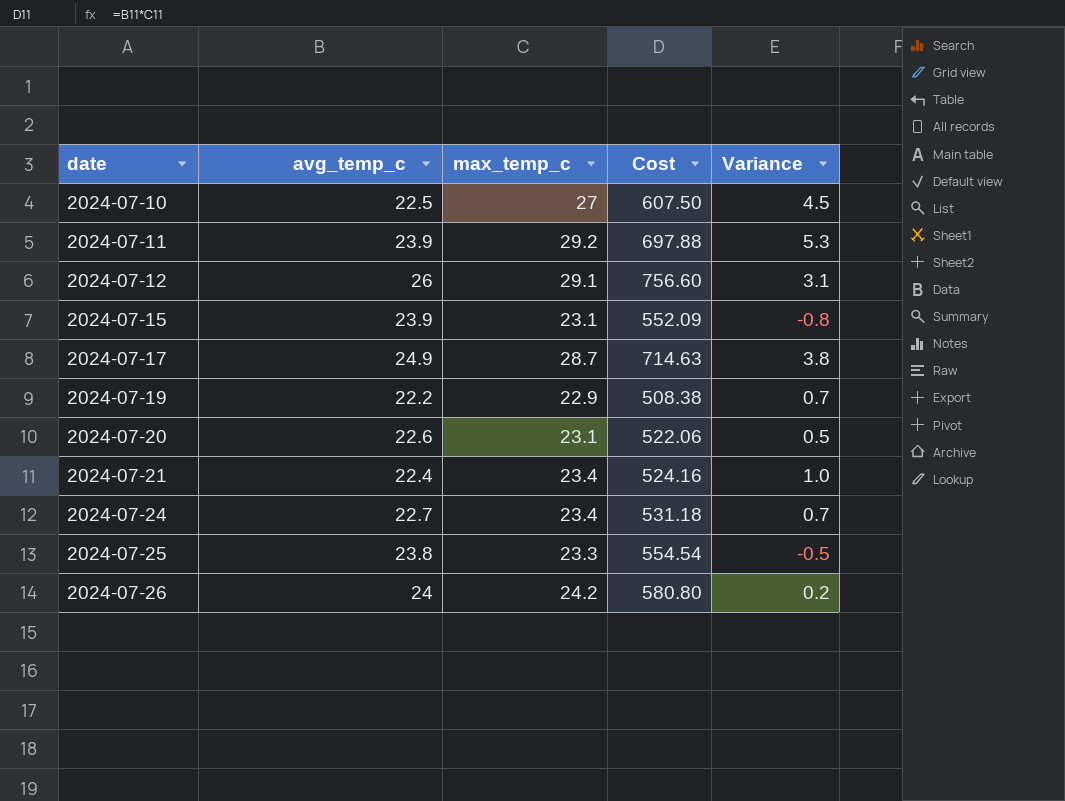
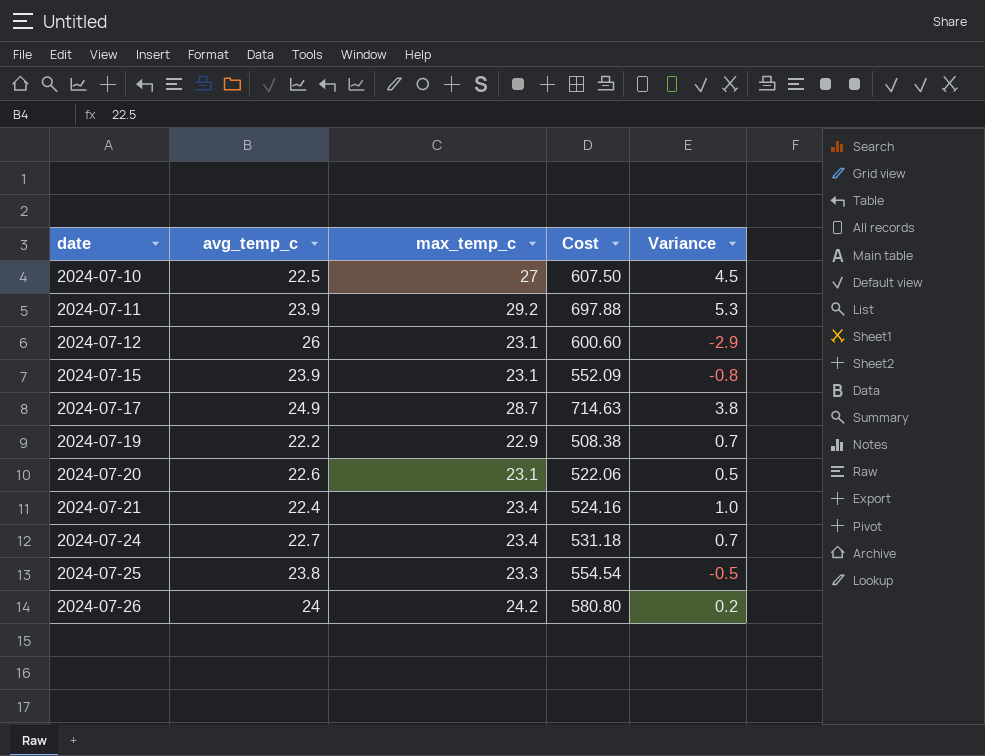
2024-07-12 | max_temp_c: 29.1 -> 23.1
2024-07-12 | Cost: 756.60 -> 600.60
2024-07-12 | Variance: 3.1 -> -2.9

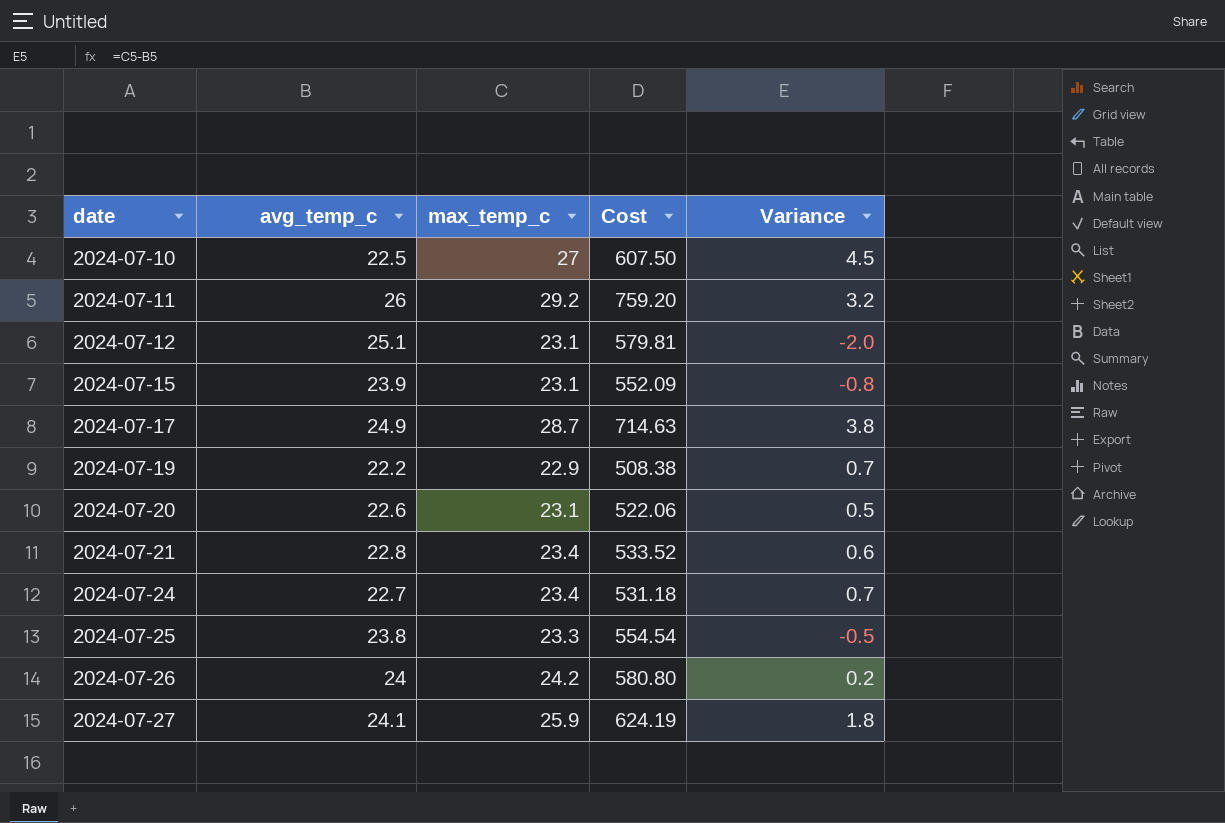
2024-07-11 | avg_temp_c: 23.9 -> 26
2024-07-11 | Cost: 697.88 -> 759.20
2024-07-11 | Variance: 5.3 -> 3.2
2024-07-12 | avg_temp_c: 26 -> 25.1
2024-07-12 | Cost: 600.60 -> 579.81
2024-07-12 | Variance: -2.9 -> -2.0
2024-07-21 | avg_temp_c: 22.4 -> 22.8
2024-07-21 | Cost: 524.16 -> 533.52
2024-07-21 | Variance: 1.0 -> 0.6
row 2024-07-27: none -> 24.1 | 25.9 | 624.19 | 1.8

